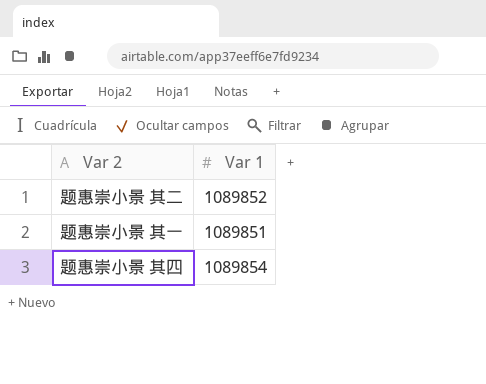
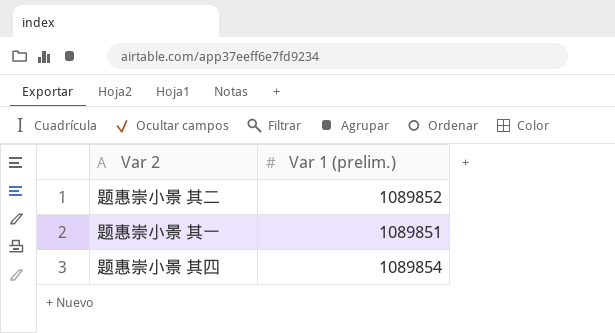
column name: Var 1 -> Var 1 (prelim.)

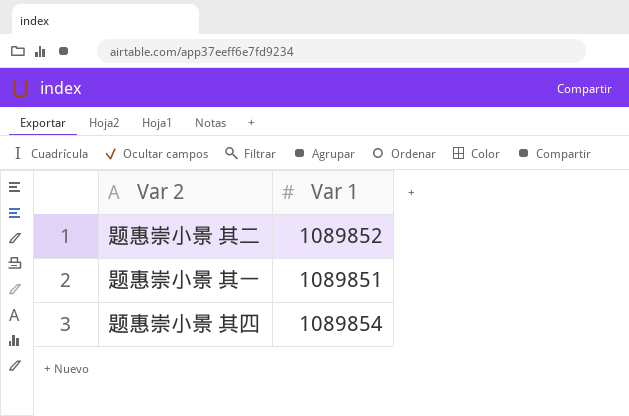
column name: Var 1 (prelim.) -> Var 1

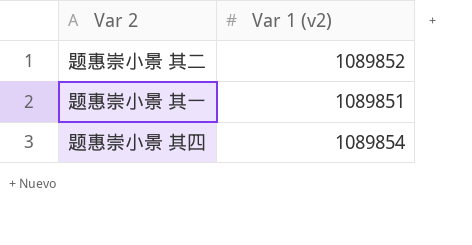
column name: Var 1 -> Var 1 (v2)

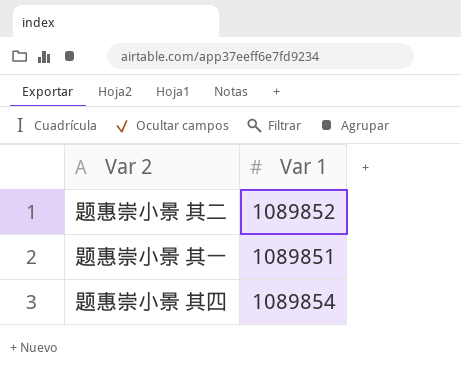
column name: Var 1 (v2) -> Var 1

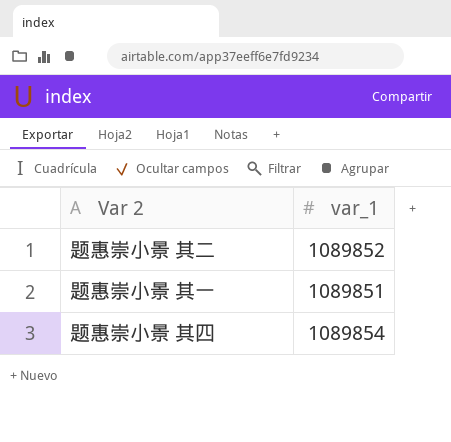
column name: Var 1 -> var_1

